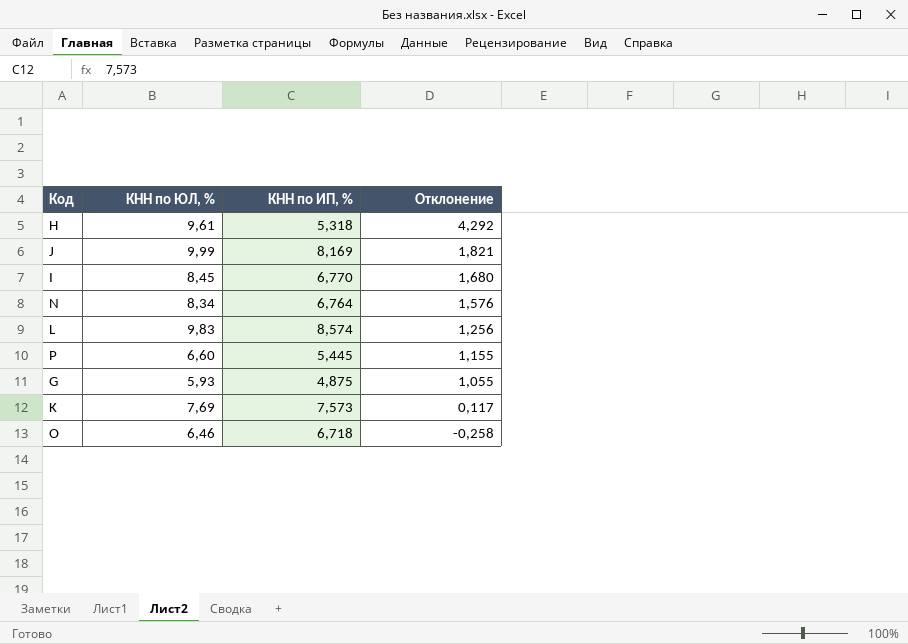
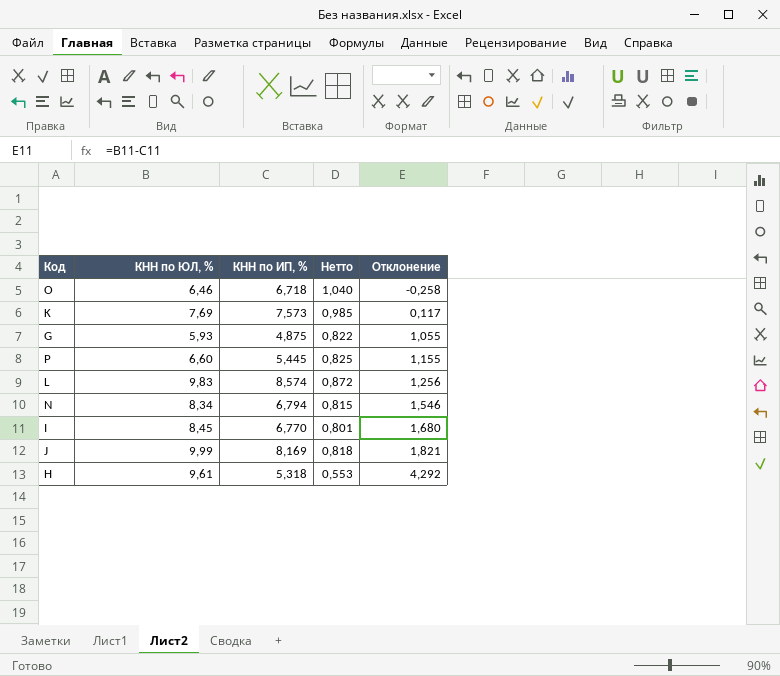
row order: Отклонение descending -> Отклонение ascending
column Нетто | formula: none -> [КНН по ИП, %] / [КНН по ЮЛ, %]
N | КНН по ИП, %: 6,764 -> 6,794
N | Отклонение: 1,576 -> 1,546

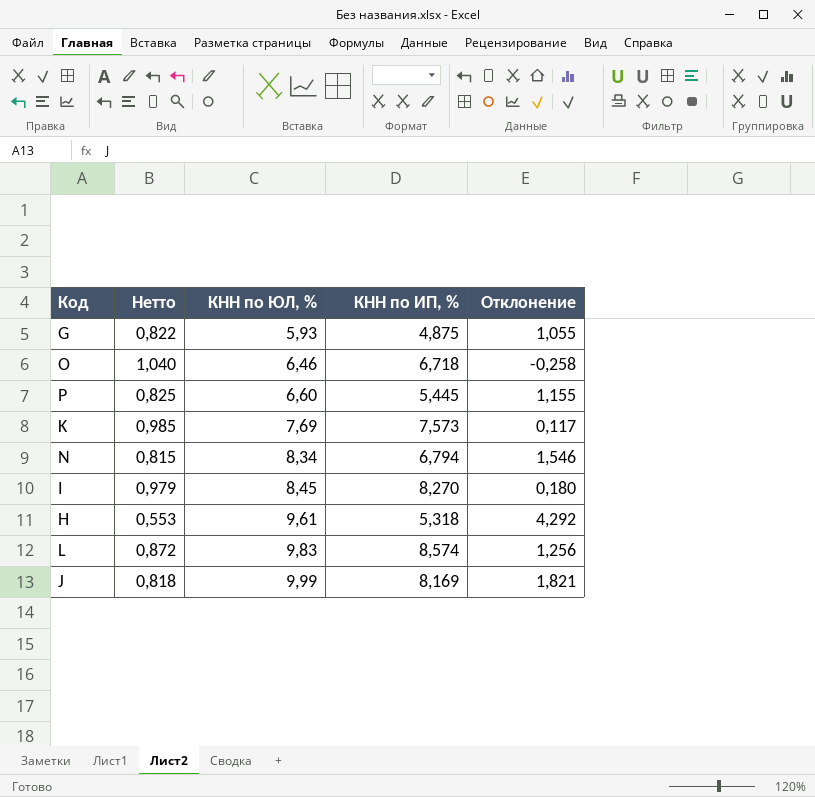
row order: Отклонение ascending -> КНН по ЮЛ, % ascending
column Нетто | position: 4 -> 2
I | Нетто: 0,801 -> 0,979
I | КНН по ИП, %: 6,770 -> 8,270
I | Отклонение: 1,680 -> 0,180

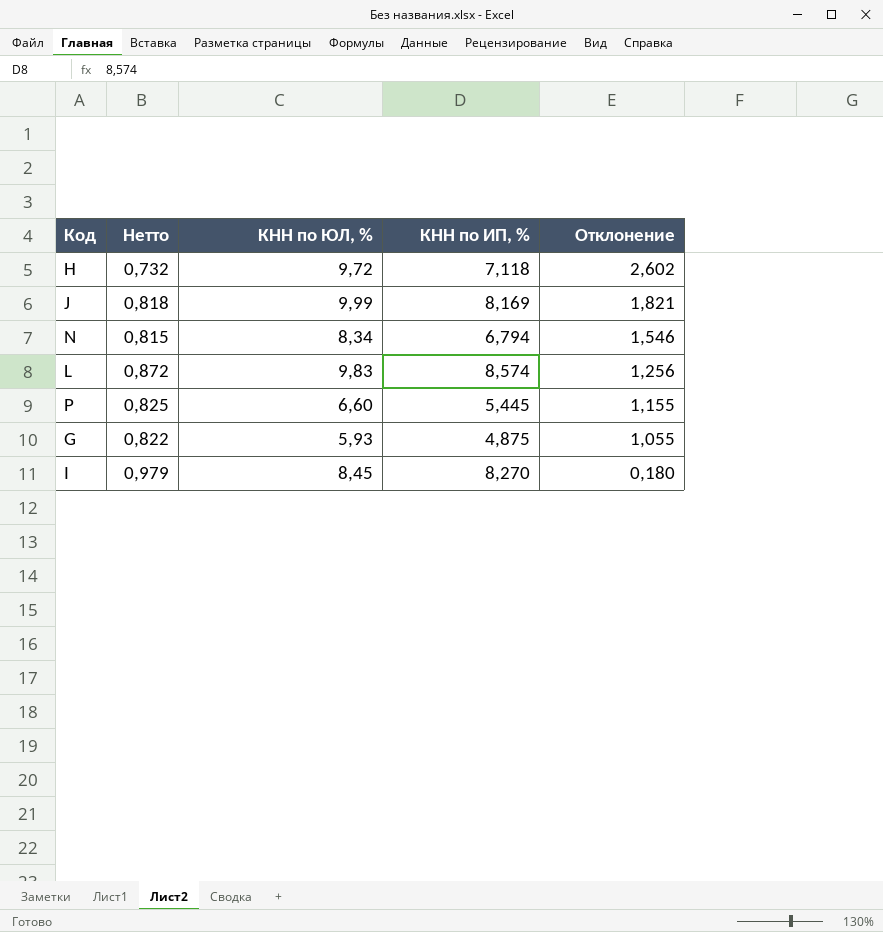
row order: КНН по ЮЛ, % ascending -> Отклонение descending
row O: 1,040 | 6,46 | 6,718 | -0,258 -> none
row K: 0,985 | 7,69 | 7,573 | 0,117 -> none
H | Нетто: 0,553 -> 0,732
H | КНН по ЮЛ, %: 9,61 -> 9,72
H | КНН по ИП, %: 5,318 -> 7,118
H | Отклонение: 4,292 -> 2,602

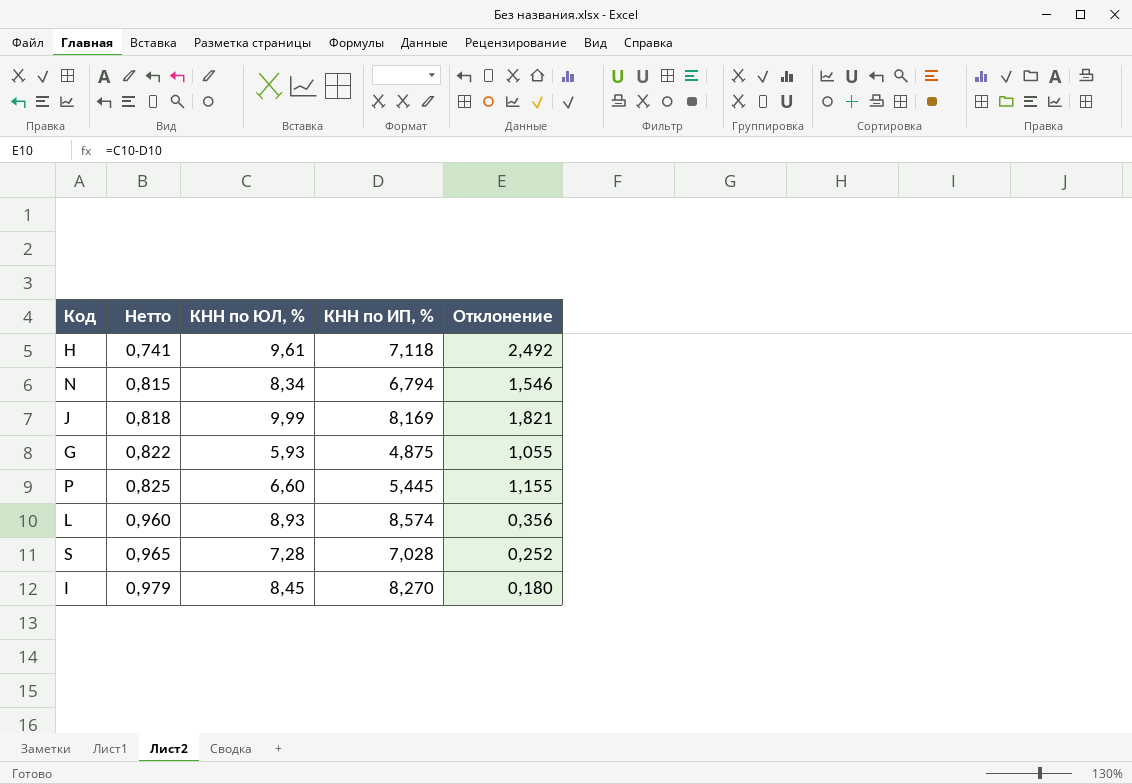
row order: Отклонение descending -> Нетто ascending
H | Нетто: 0,732 -> 0,741
H | КНН по ЮЛ, %: 9,72 -> 9,61
H | Отклонение: 2,602 -> 2,492
L | Нетто: 0,872 -> 0,960
L | КНН по ЮЛ, %: 9,83 -> 8,93
L | Отклонение: 1,256 -> 0,356
row S: none -> 0,965 | 7,28 | 7,028 | 0,252

